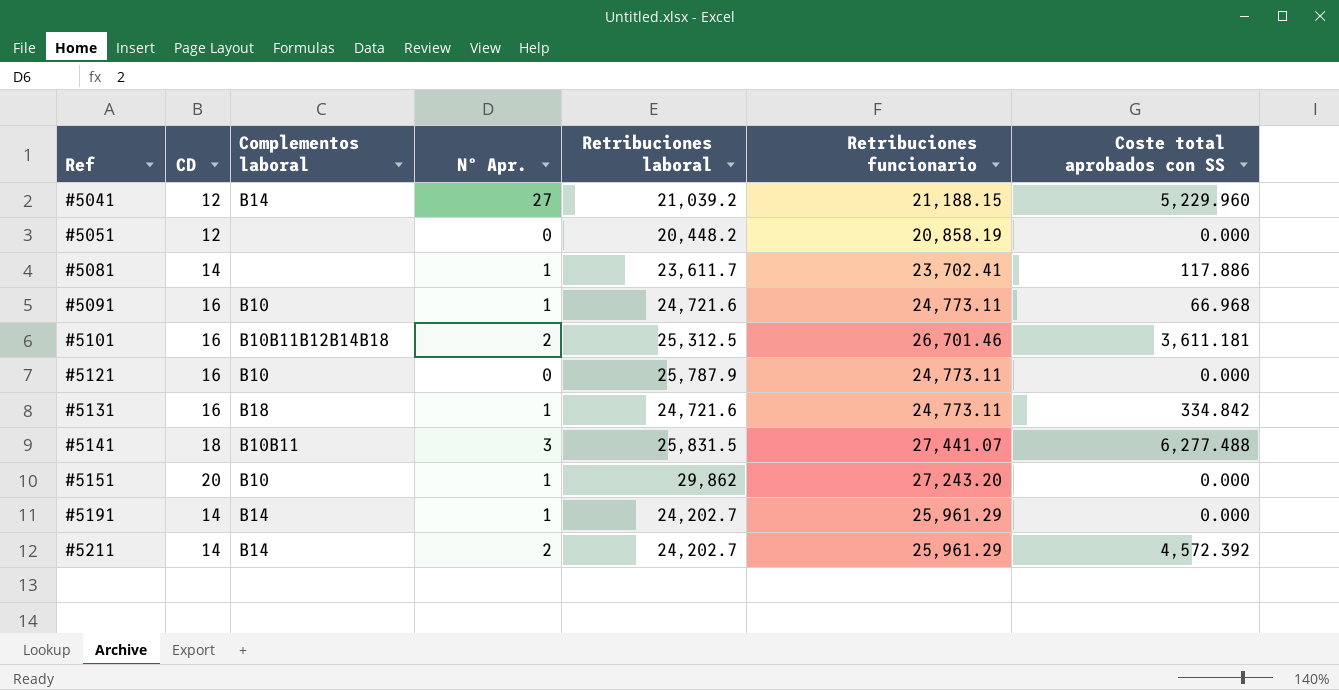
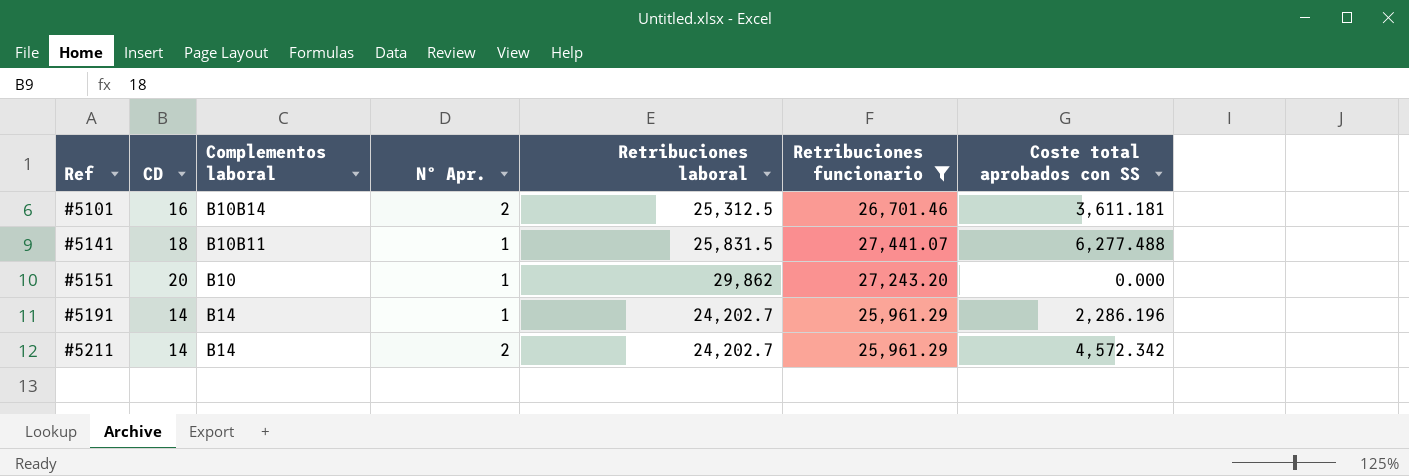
filter: none -> Retribuciones funcionario >= 25,961.29
#5101 | Complementos laboral: B10B11B12B14B18 -> B10B14
#5141 | Nº Apr.: 3 -> 1
#5191 | Coste total aprobados con SS: 0.000 -> 2,286.196
#5211 | Coste total aprobados con SS: 4,572.392 -> 4,572.342

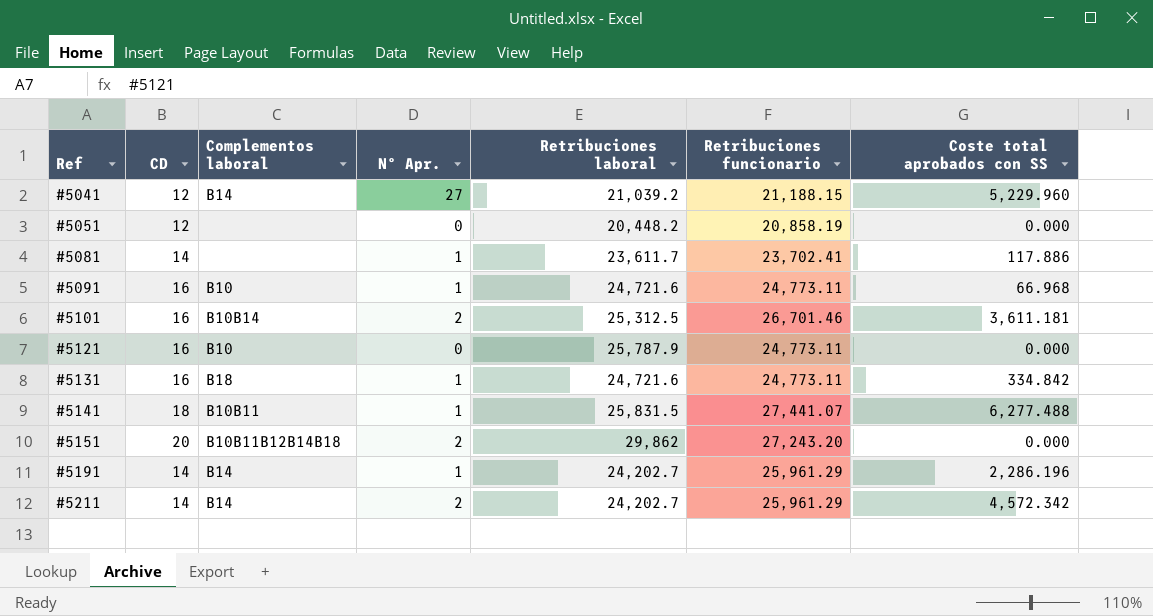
filter: Retribuciones funcionario >= 25,961.29 -> none
#5151 | Complementos laboral: B10 -> B10B11B12B14B18
#5151 | Nº Apr.: 1 -> 2

